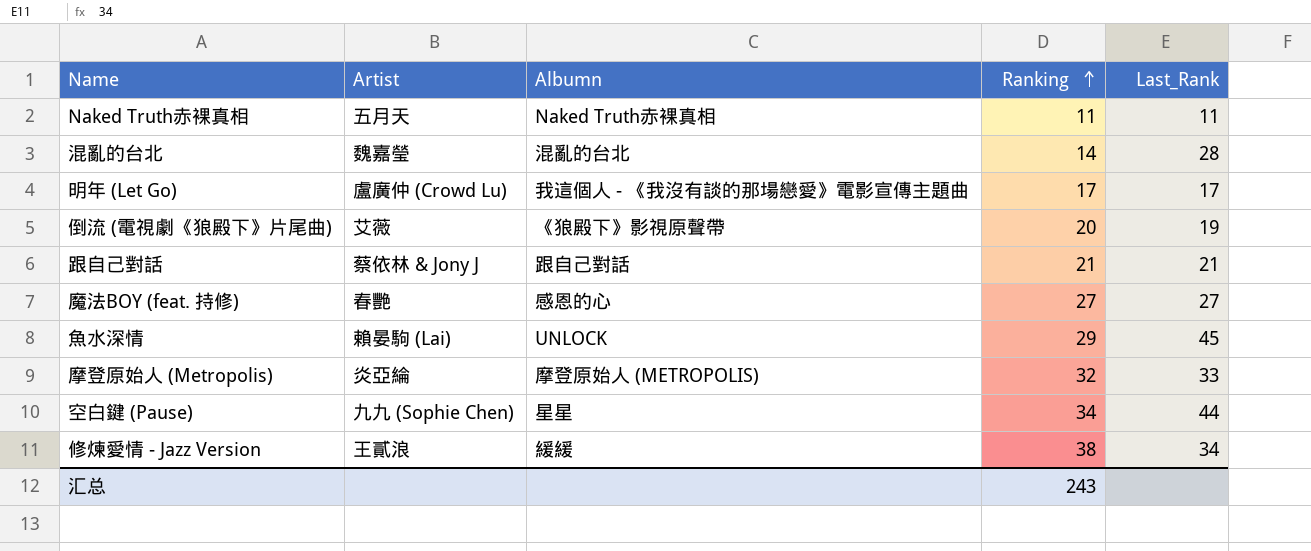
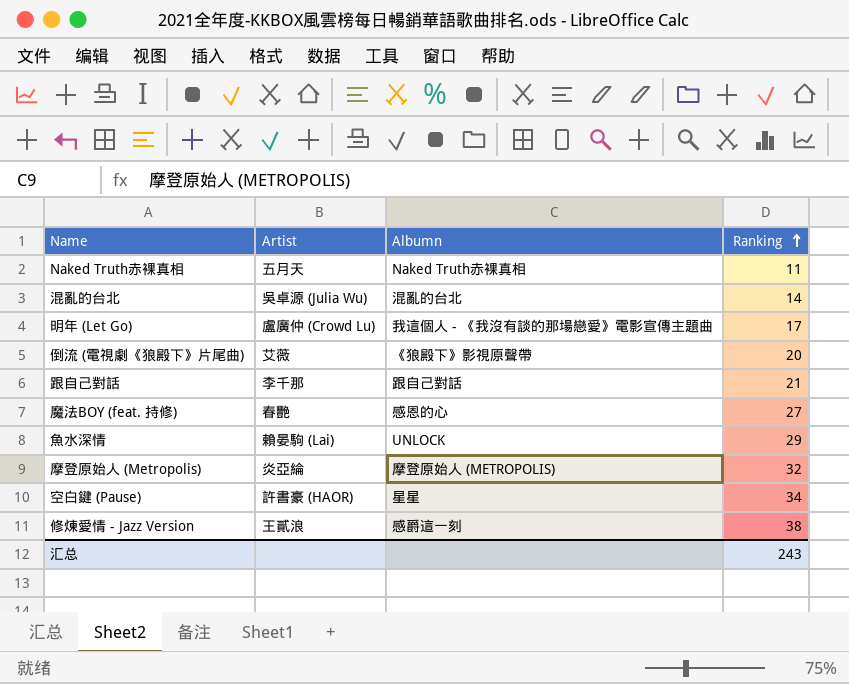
column Last_Rank | position: 5 -> none
混亂的台北 | Artist: 魏嘉瑩 -> 吳卓源 (Julia Wu)
跟自己對話 | Artist: 蔡依林 & Jony J -> 李千那
空白鍵 (Pause) | Artist: 九九 (Sophie Chen) -> 許書豪 (HAOR)
修煉愛情 - Jazz Version | Albumn: 緩緩 -> 感爵這一刻

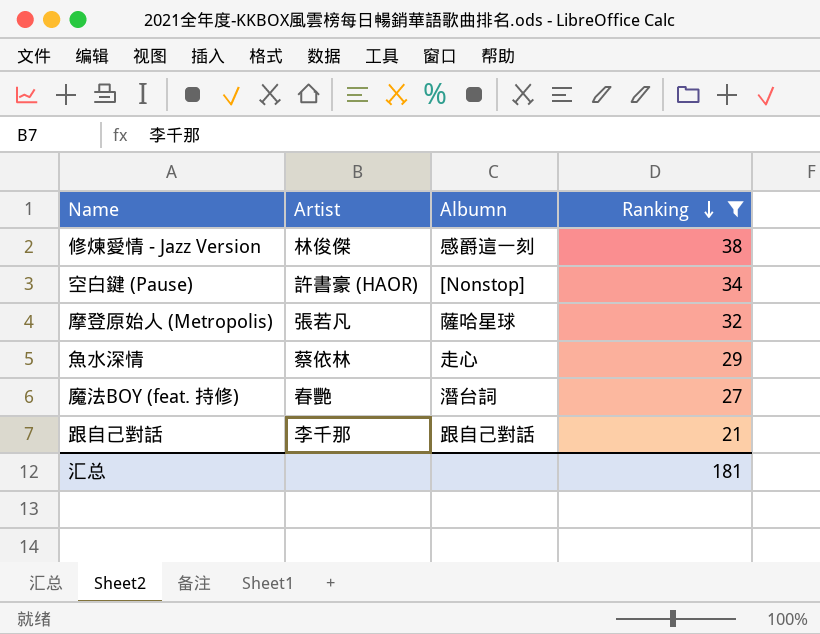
filter: none -> Ranking >= 21
row order: Ranking ascending -> Ranking descending
修煉愛情 - Jazz Version | Artist: 王貳浪 -> 林俊傑
空白鍵 (Pause) | Albumn: 星星 -> [Nonstop]
摩登原始人 (Metropolis) | Artist: 炎亞綸 -> 張若凡
摩登原始人 (Metropolis) | Albumn: 摩登原始人 (METROPOLIS) -> 薩哈星球
魚水深情 | Artist: 賴晏駒 (Lai) -> 蔡依林
魚水深情 | Albumn: UNLOCK -> 走心
魔法BOY (feat. 持修) | Albumn: 感恩的心 -> 潛台詞
汇总 | Ranking: 243 -> 181

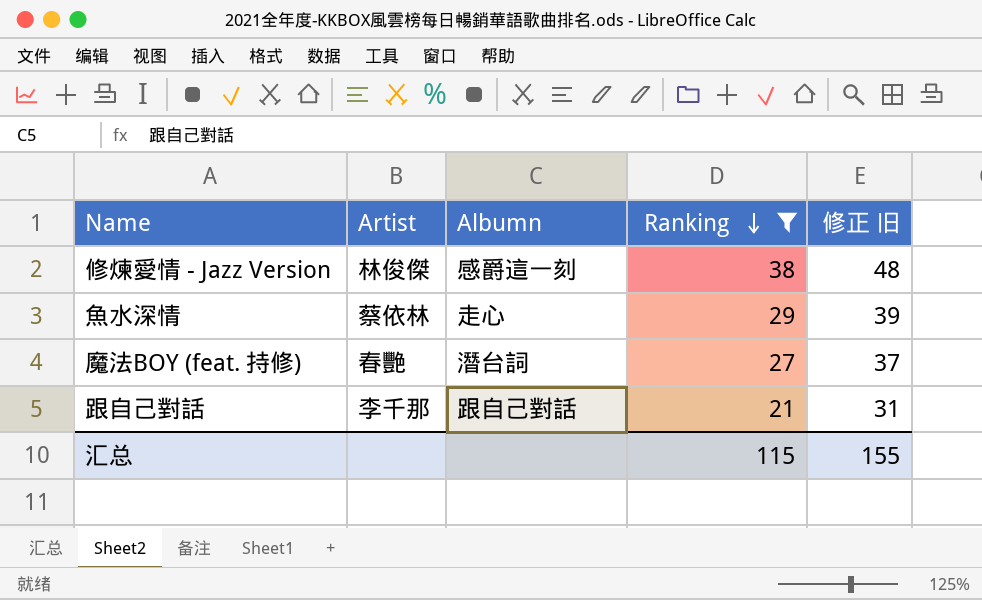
column 修正 旧 | formula: none -> [Ranking] + 10
row 空白鍵 (Pause): 許書豪 (HAOR) | [Nonstop] | 34 -> none
row 摩登原始人 (Metropolis): 張若凡 | 薩哈星球 | 32 -> none
汇总 | Ranking: 181 -> 115

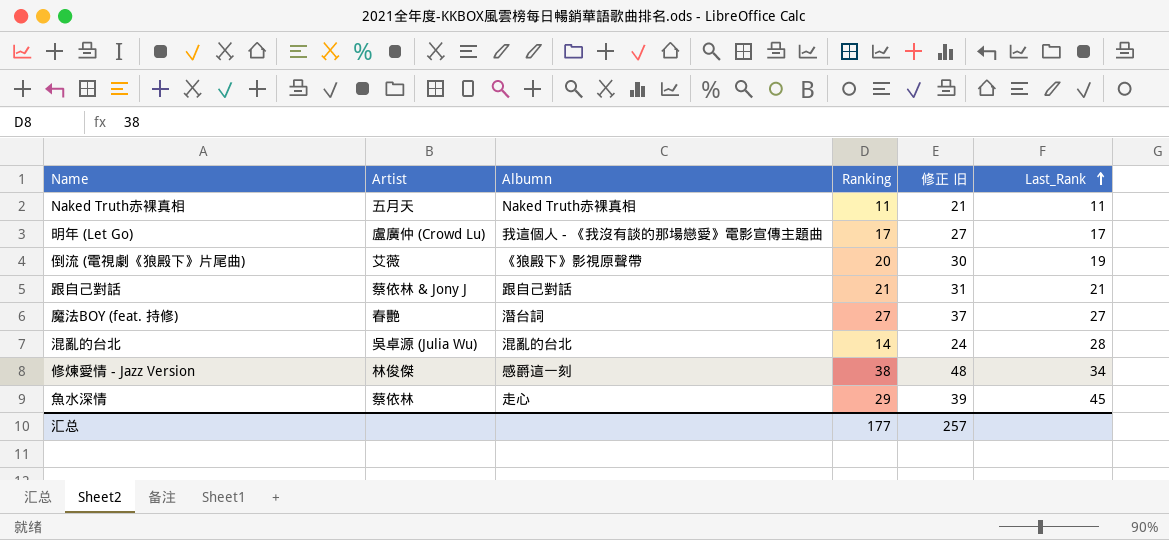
filter: Ranking >= 21 -> none
row order: Ranking descending -> Last_Rank ascending
column Last_Rank | position: none -> 6
跟自己對話 | Artist: 李千那 -> 蔡依林 & Jony J
汇总 | Ranking: 115 -> 177
汇总 | 修正 旧: 155 -> 257

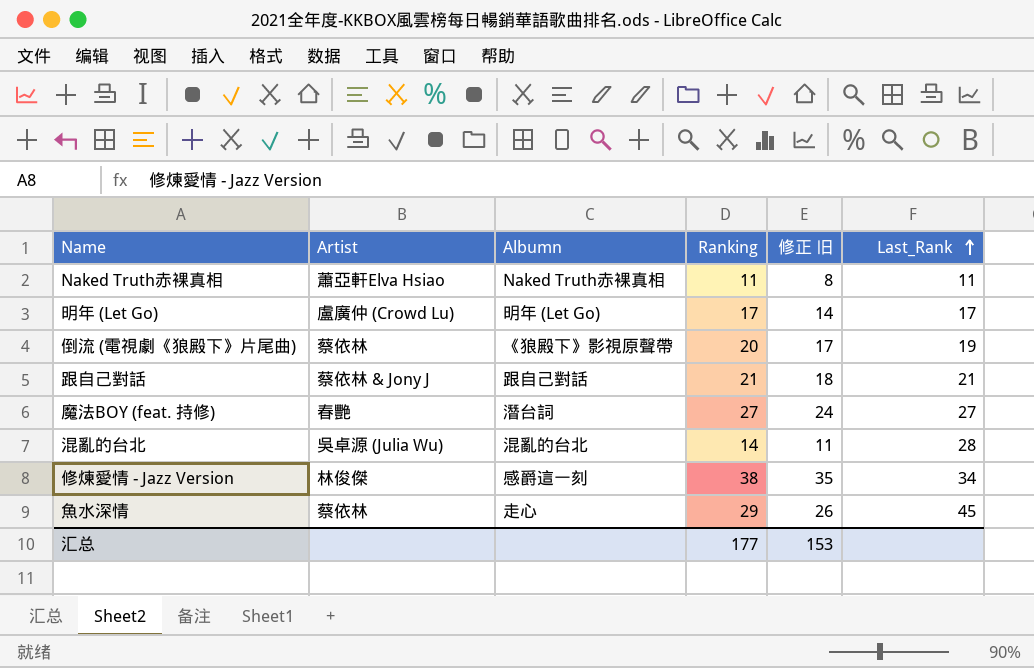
column 修正 旧 | formula: [Ranking] + 10 -> [Ranking] - 3
Naked Truth赤裸真相 | Artist: 五月天 -> 蕭亞軒Elva Hsiao
明年 (Let Go) | Albumn: 我這個人 - 《我沒有談的那場戀愛》電影宣傳主題曲 -> 明年 (Let Go)
倒流 (電視劇《狼殿下》片尾曲) | Artist: 艾薇 -> 蔡依林
汇总 | 修正 旧: 257 -> 153

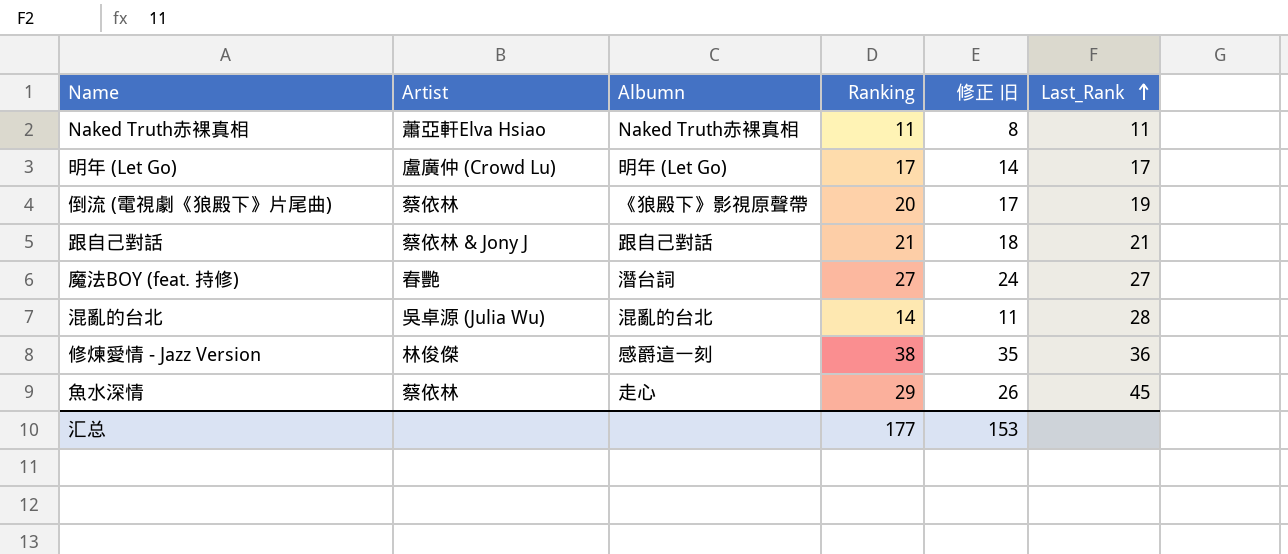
修煉愛情 - Jazz Version | Last_Rank: 34 -> 36

